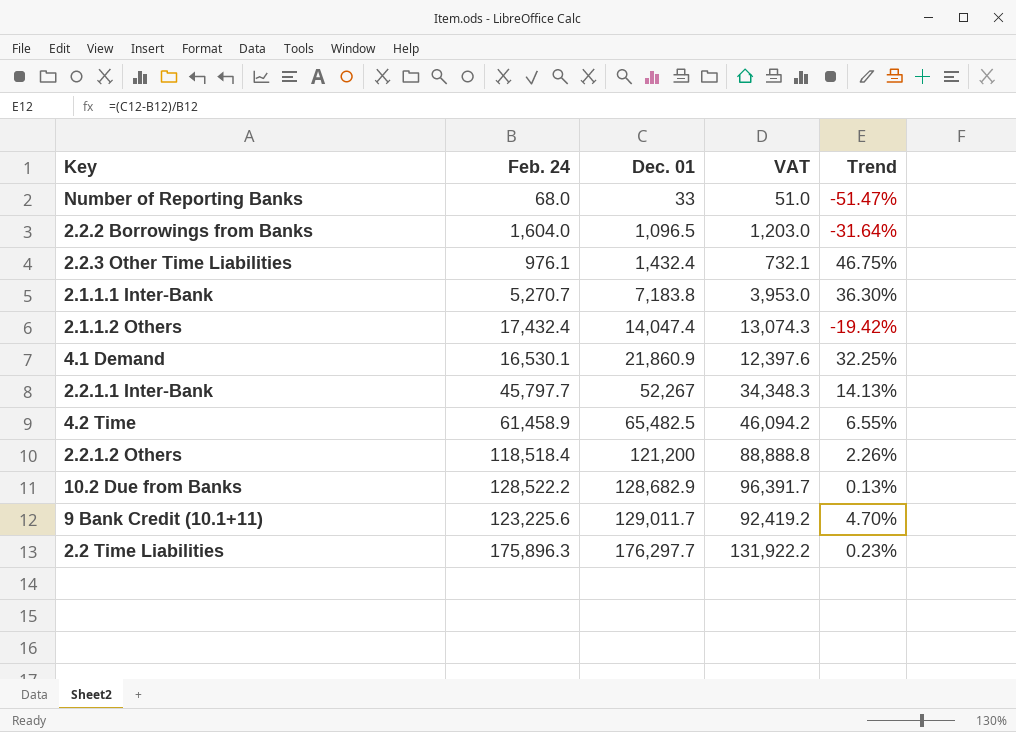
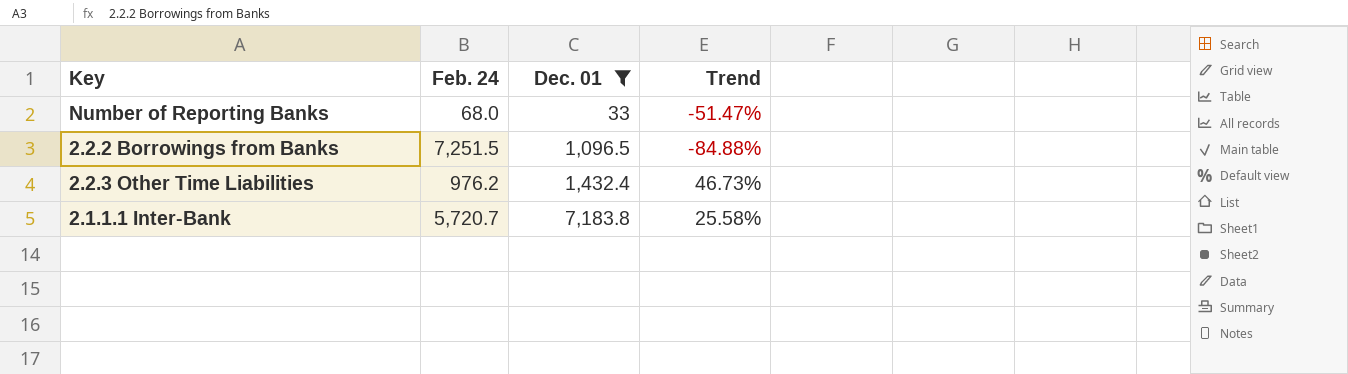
filter: none -> Dec. 01 <= 7,183.8
column VAT | formula: [Feb. 24] * 0.75 -> none
2.2.2 Borrowings from Banks | Feb. 24: 1,604.0 -> 7,251.5
2.2.2 Borrowings from Banks | Trend: -31.64% -> -84.88%
2.2.3 Other Time Liabilities | Feb. 24: 976.1 -> 976.2
2.2.3 Other Time Liabilities | Trend: 46.75% -> 46.73%
2.1.1.1 Inter-Bank | Feb. 24: 5,270.7 -> 5,720.7
2.1.1.1 Inter-Bank | Trend: 36.30% -> 25.58%

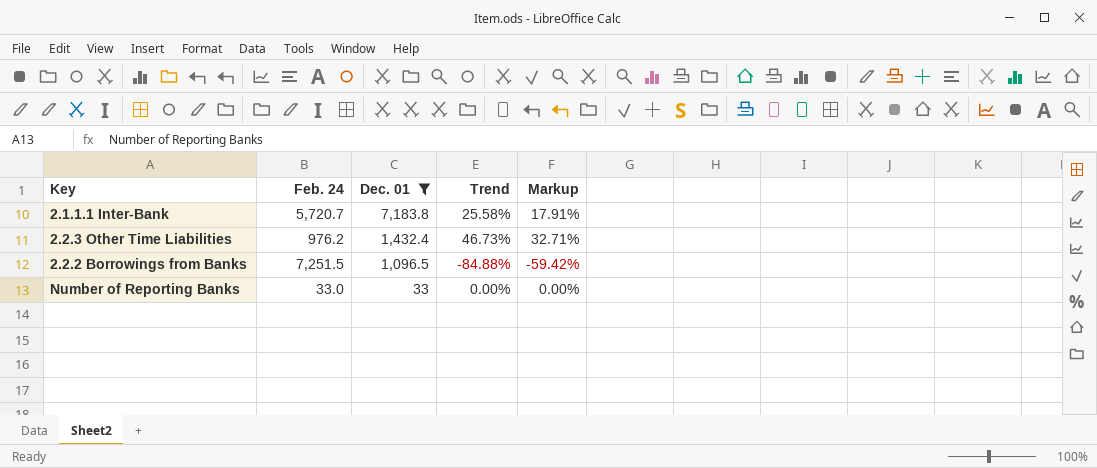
row order: Dec. 01 ascending -> Dec. 01 descending
column Markup | formula: none -> [Trend] * 0.7
Number of Reporting Banks | Feb. 24: 68.0 -> 33.0
Number of Reporting Banks | Trend: -51.47% -> 0.00%

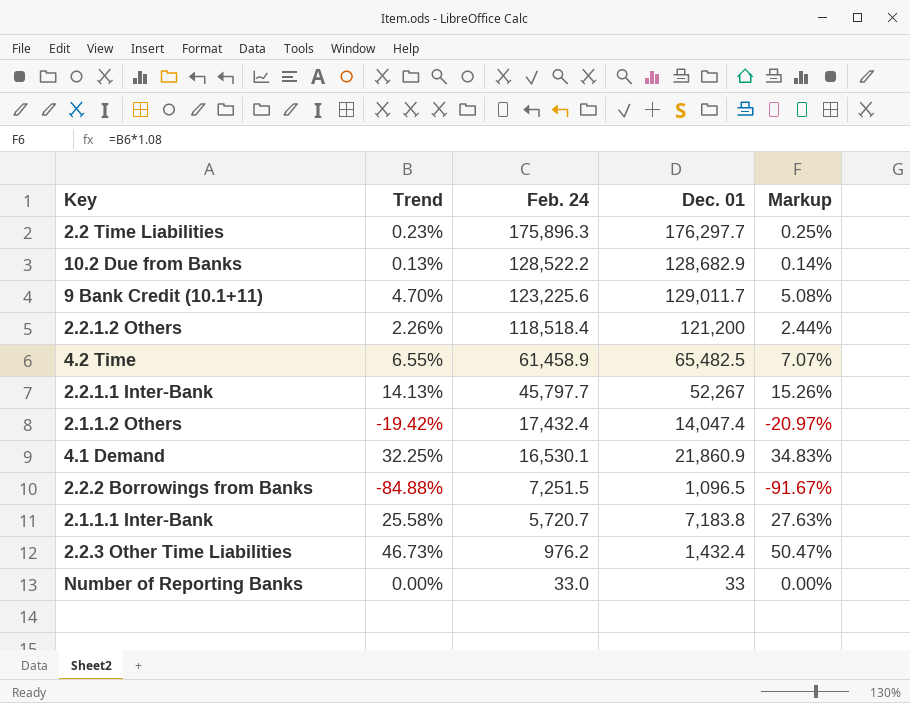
filter: Dec. 01 <= 7,183.8 -> none
row order: Dec. 01 descending -> Feb. 24 descending
column Trend | position: 4 -> 2
column Markup | formula: [Trend] * 0.7 -> [Trend] * 1.08

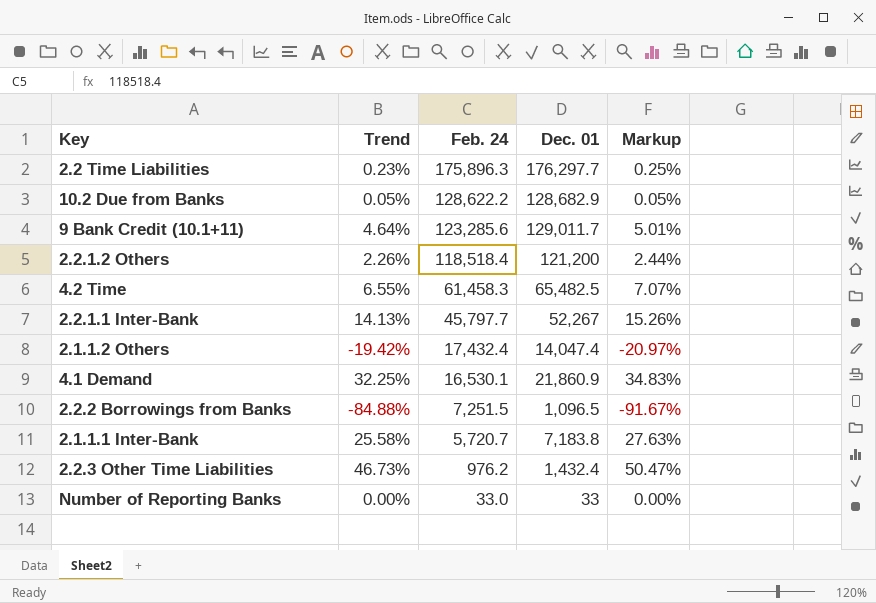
10.2 Due from Banks | Trend: 0.13% -> 0.05%
10.2 Due from Banks | Feb. 24: 128,522.2 -> 128,622.2
10.2 Due from Banks | Markup: 0.14% -> 0.05%
9 Bank Credit (10.1+11) | Trend: 4.70% -> 4.64%
9 Bank Credit (10.1+11) | Feb. 24: 123,225.6 -> 123,285.6
9 Bank Credit (10.1+11) | Markup: 5.08% -> 5.01%
4.2 Time | Feb. 24: 61,458.9 -> 61,458.3

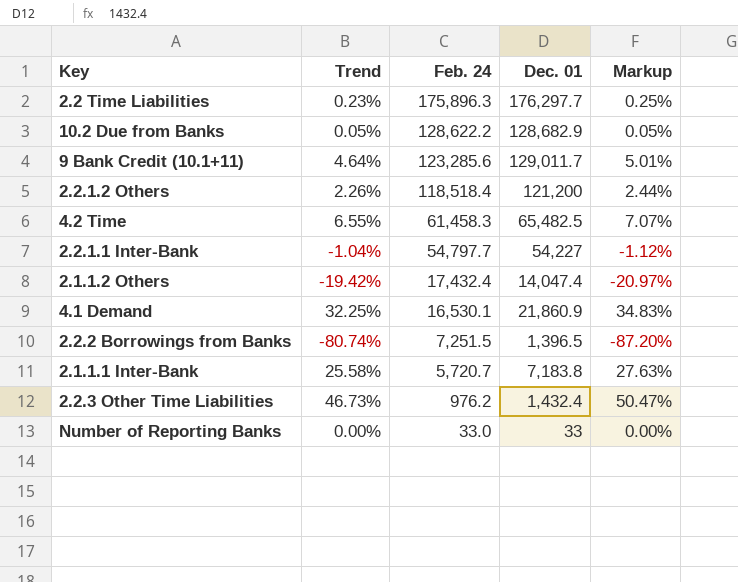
2.2.1.1 Inter-Bank | Trend: 14.13% -> -1.04%
2.2.1.1 Inter-Bank | Feb. 24: 45,797.7 -> 54,797.7
2.2.1.1 Inter-Bank | Dec. 01: 52,267 -> 54,227
2.2.1.1 Inter-Bank | Markup: 15.26% -> -1.12%
2.2.2 Borrowings from Banks | Trend: -84.88% -> -80.74%
2.2.2 Borrowings from Banks | Dec. 01: 1,096.5 -> 1,396.5
2.2.2 Borrowings from Banks | Markup: -91.67% -> -87.20%

